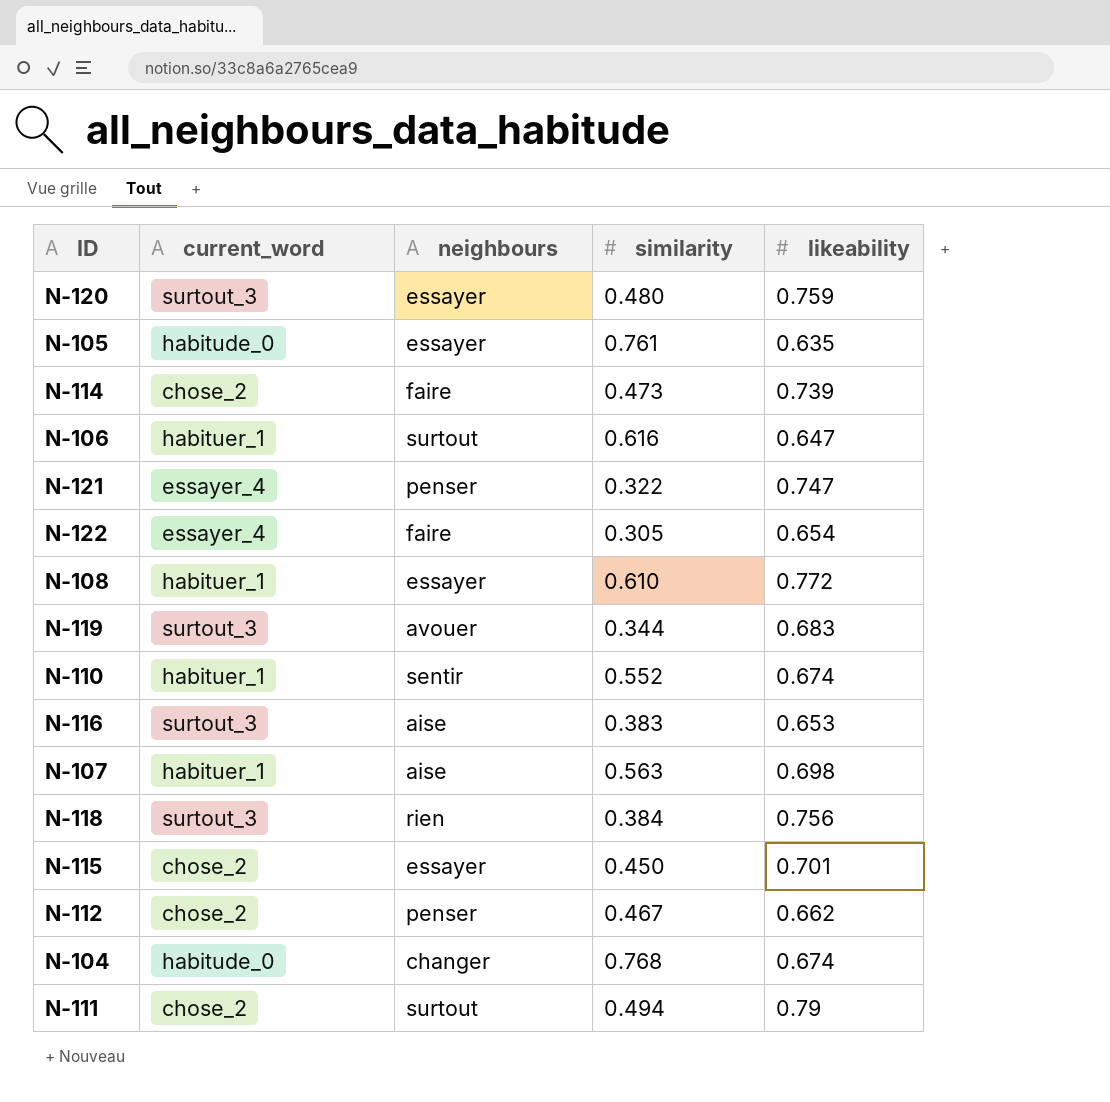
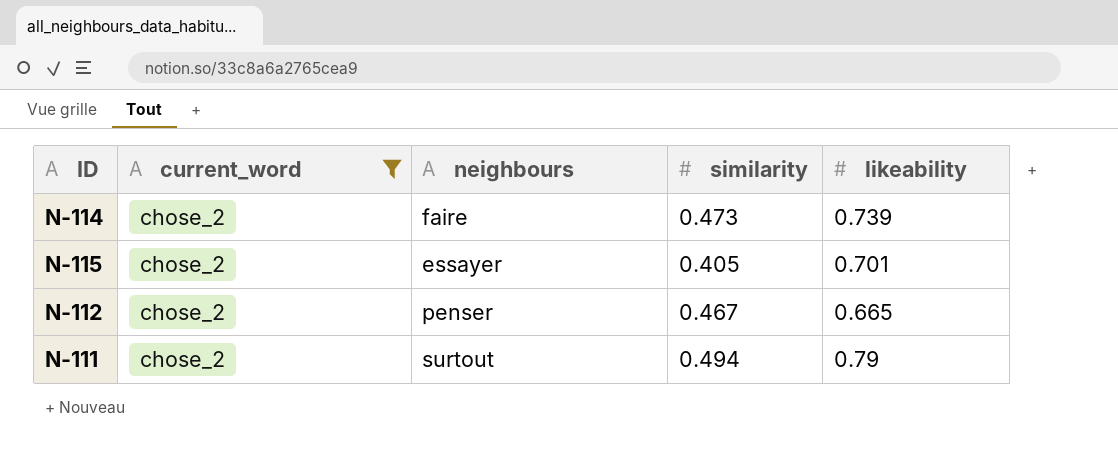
filter: none -> current_word = chose_2
N-115 | similarity: 0.450 -> 0.405
N-112 | likeability: 0.662 -> 0.665

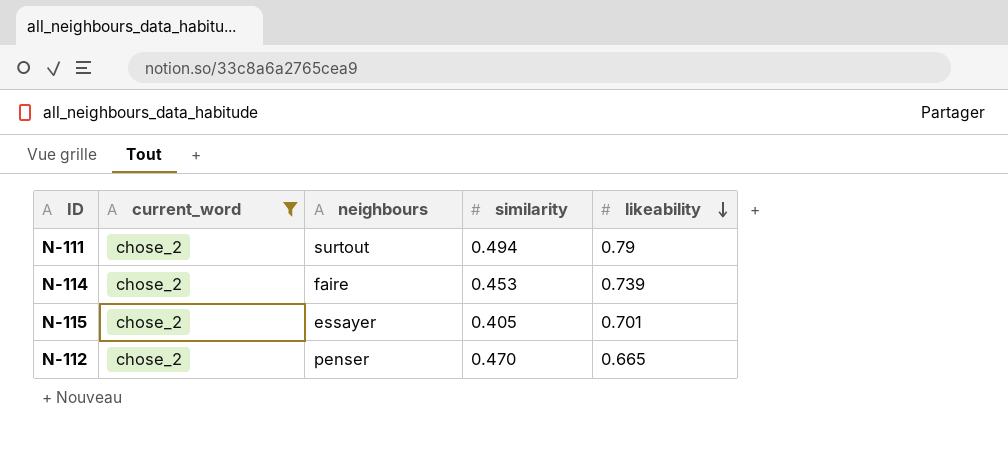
row order: none -> likeability descending
N-114 | similarity: 0.473 -> 0.453
N-112 | similarity: 0.467 -> 0.470

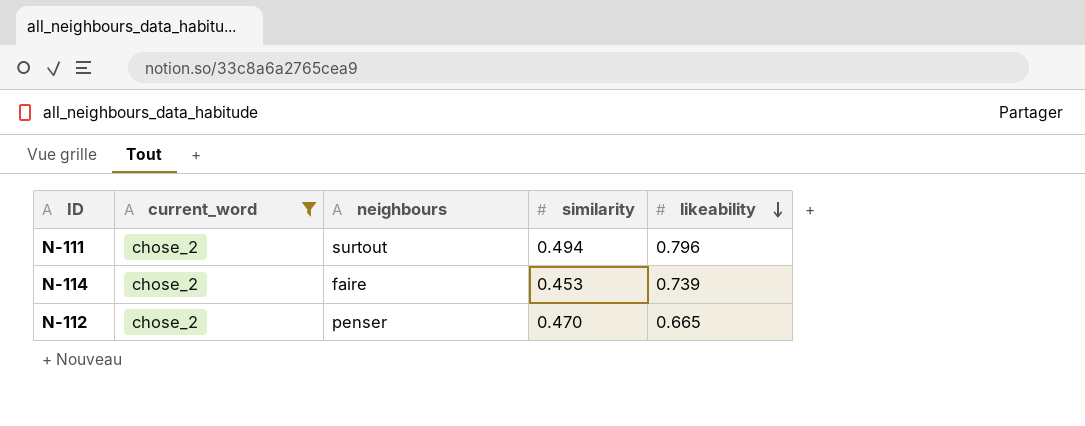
row N-115: chose_2 | essayer | 0.405 | 0.701 -> none
N-111 | likeability: 0.79 -> 0.796

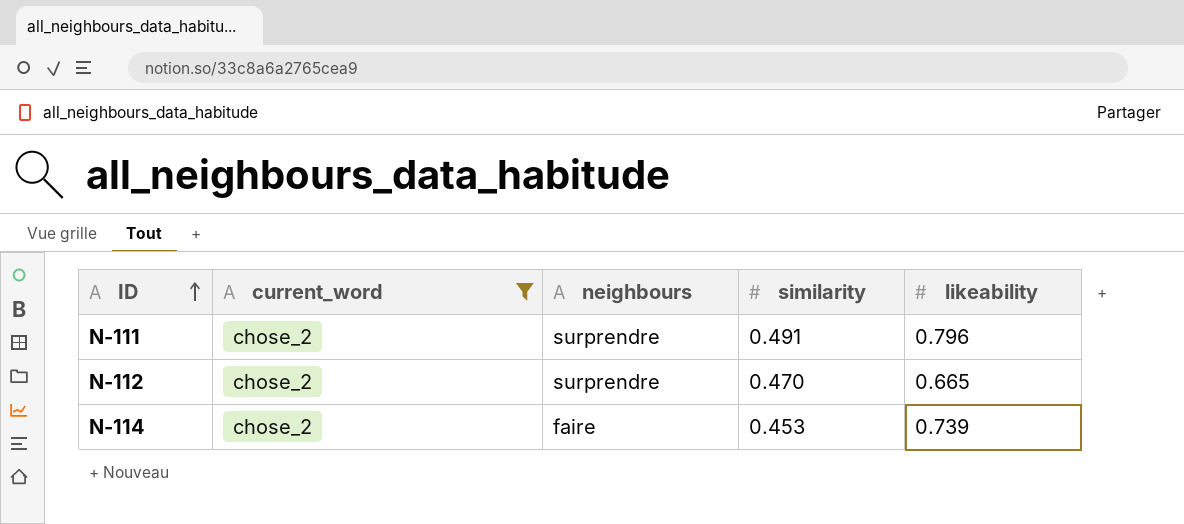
row order: likeability descending -> ID ascending
N-111 | neighbours: surtout -> surprendre
N-111 | similarity: 0.494 -> 0.491
N-112 | neighbours: penser -> surprendre

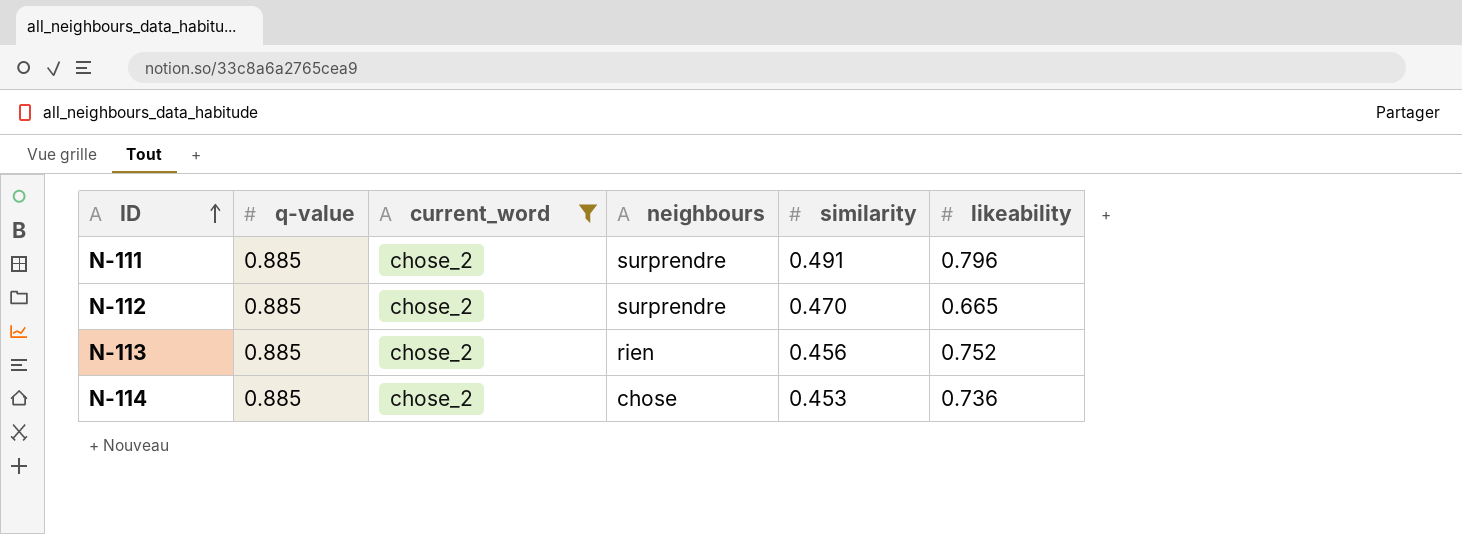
column q-value | position: none -> 2
row N-113: none -> 0.885 | chose_2 | rien | 0.456 | 0.752
N-114 | neighbours: faire -> chose
N-114 | likeability: 0.739 -> 0.736

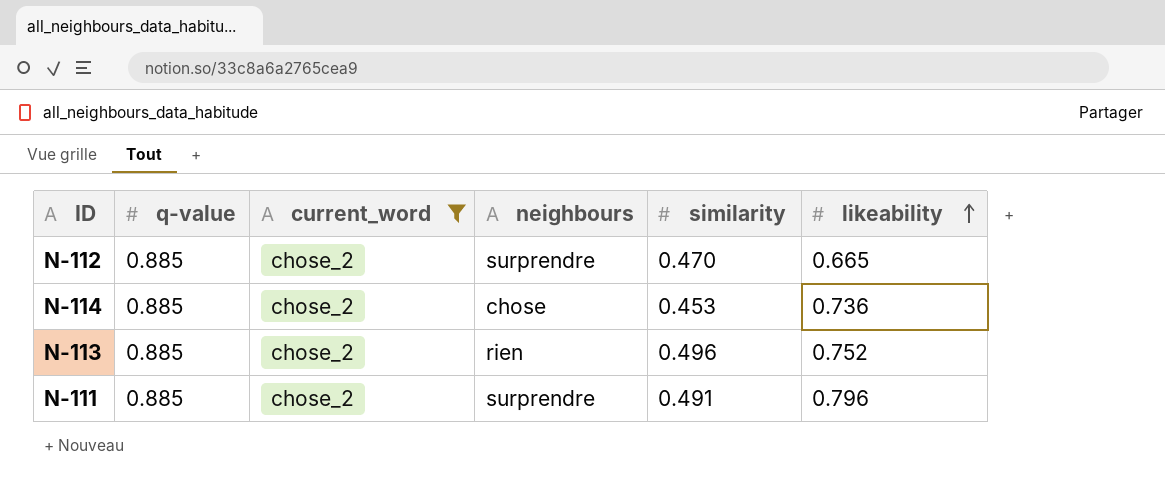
row order: ID ascending -> likeability ascending
N-113 | similarity: 0.456 -> 0.496

